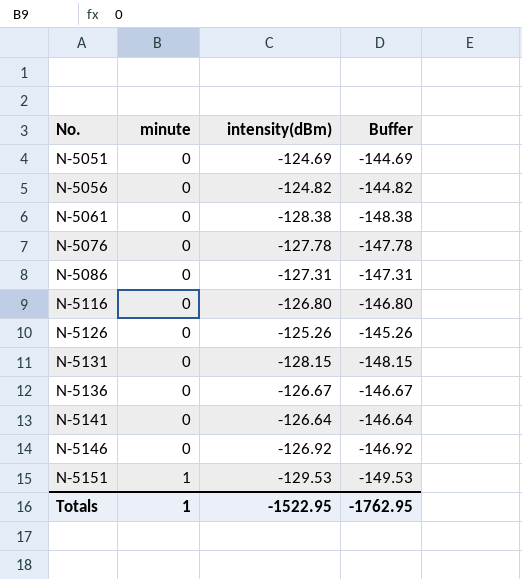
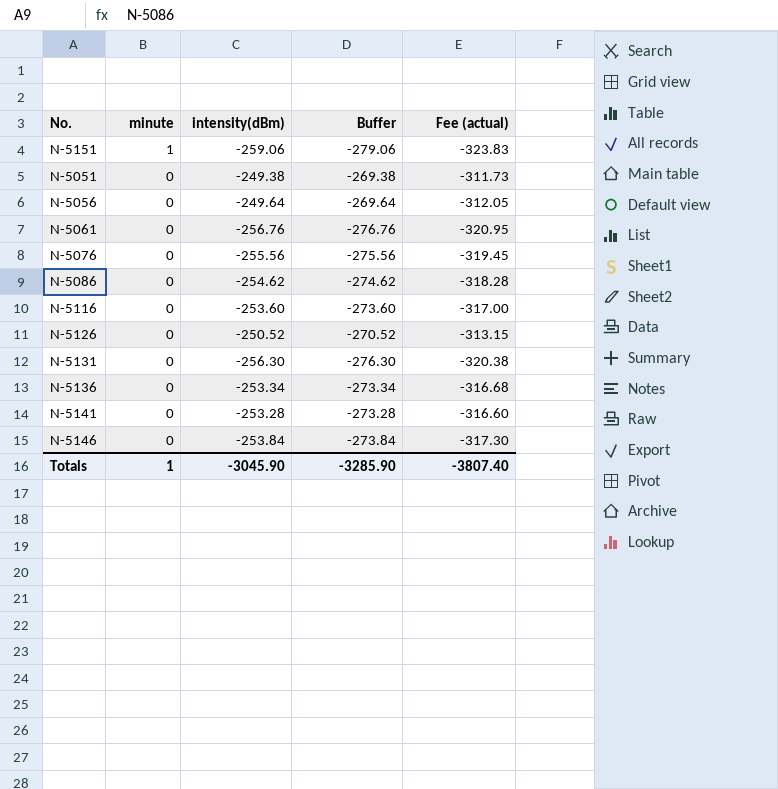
row order: No. ascending -> minute descending
column Fee (actual) | formula: none -> [intensity(dBm)] * 1.25
N-5151 | intensity(dBm): -129.53 -> -259.06
N-5151 | Buffer: -149.53 -> -279.06
N-5051 | intensity(dBm): -124.69 -> -249.38
N-5051 | Buffer: -144.69 -> -269.38
N-5056 | intensity(dBm): -124.82 -> -249.64
N-5056 | Buffer: -144.82 -> -269.64
N-5061 | intensity(dBm): -128.38 -> -256.76
N-5061 | Buffer: -148.38 -> -276.76
N-5076 | intensity(dBm): -127.78 -> -255.56
N-5076 | Buffer: -147.78 -> -275.56
N-5086 | intensity(dBm): -127.31 -> -254.62
N-5086 | Buffer: -147.31 -> -274.62
N-5116 | intensity(dBm): -126.80 -> -253.60
N-5116 | Buffer: -146.80 -> -273.60
N-5126 | intensity(dBm): -125.26 -> -250.52
N-5126 | Buffer: -145.26 -> -270.52
N-5131 | intensity(dBm): -128.15 -> -256.30
N-5131 | Buffer: -148.15 -> -276.30
N-5136 | intensity(dBm): -126.67 -> -253.34
N-5136 | Buffer: -146.67 -> -273.34
N-5141 | intensity(dBm): -126.64 -> -253.28
N-5141 | Buffer: -146.64 -> -273.28
N-5146 | intensity(dBm): -126.92 -> -253.84
N-5146 | Buffer: -146.92 -> -273.84
Totals | intensity(dBm): -1522.95 -> -3045.90
Totals | Buffer: -1762.95 -> -3285.90

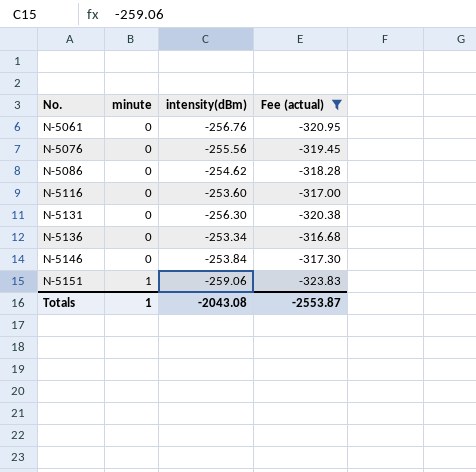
filter: none -> Fee (actual) <= -316.68
row order: minute descending -> No. ascending
column Buffer | formula: [intensity(dBm)] - 20 -> none
Totals | intensity(dBm): -3045.90 -> -2043.08
Totals | Fee (actual): -3807.40 -> -2553.87

